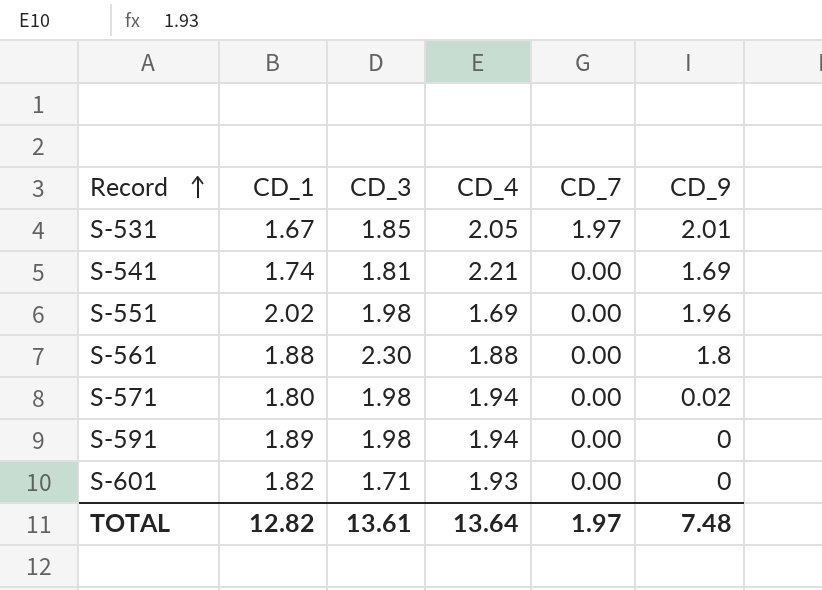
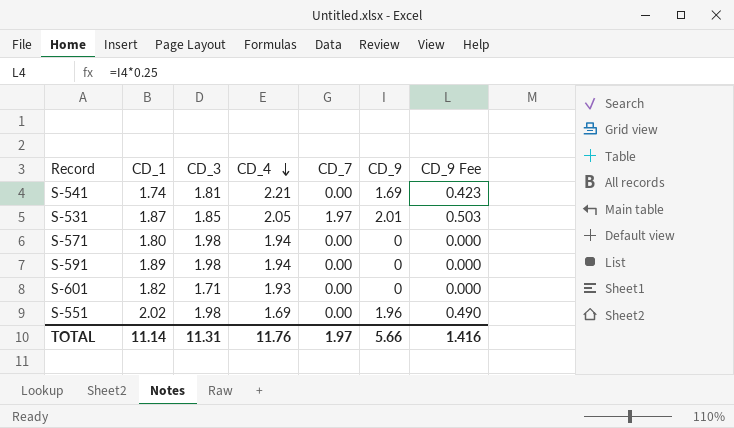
row order: Record ascending -> CD_4 descending
column CD_9 Fee | formula: none -> [CD_9] * 0.25
row S-561: 1.88 | 2.30 | 1.88 | 0.00 | 1.8 -> none
S-531 | CD_1: 1.67 -> 1.87
S-571 | CD_9: 0.02 -> 0
TOTAL | CD_1: 12.82 -> 11.14
TOTAL | CD_3: 13.61 -> 11.31
TOTAL | CD_4: 13.64 -> 11.76
TOTAL | CD_9: 7.48 -> 5.66

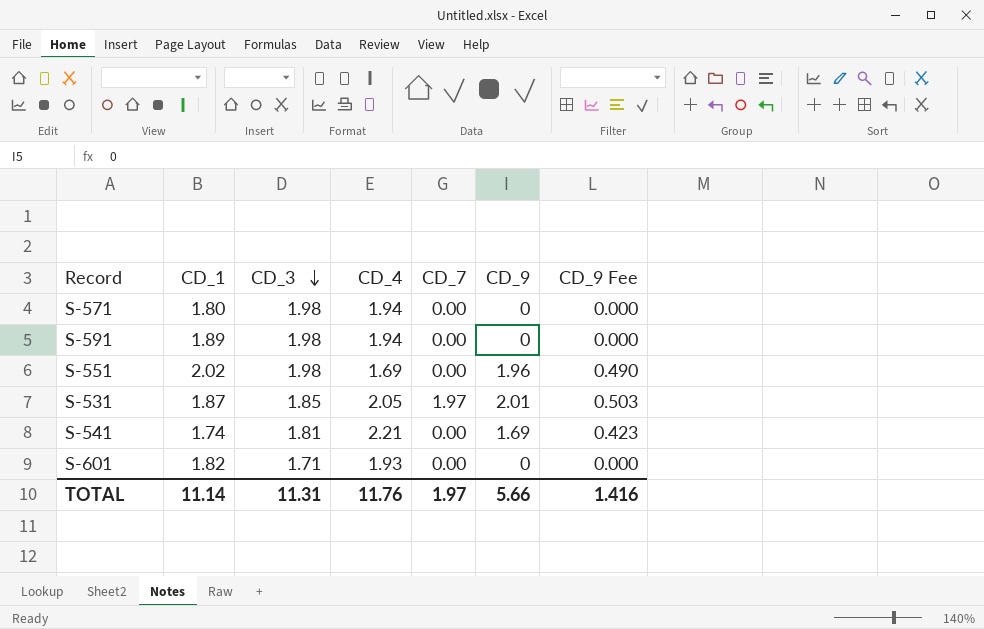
row order: CD_4 descending -> CD_3 descending

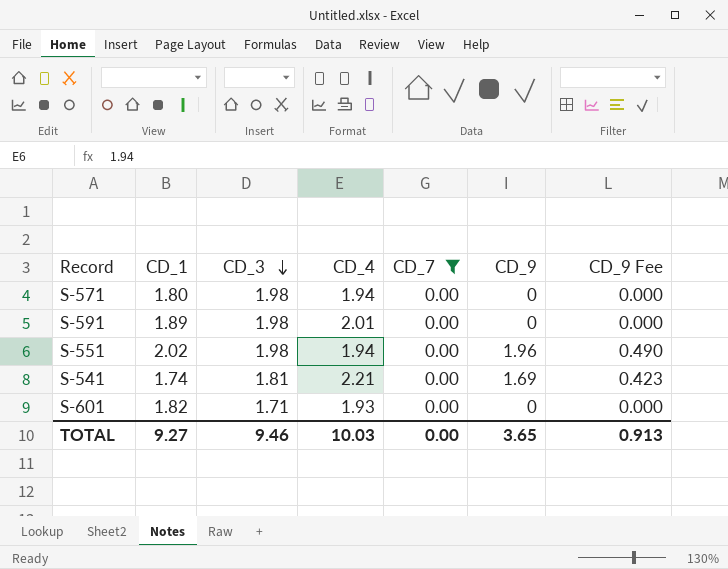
filter: none -> CD_7 = 0.00
S-591 | CD_4: 1.94 -> 2.01
S-551 | CD_4: 1.69 -> 1.94
TOTAL | CD_1: 11.14 -> 9.27
TOTAL | CD_3: 11.31 -> 9.46
TOTAL | CD_4: 11.76 -> 10.03
TOTAL | CD_7: 1.97 -> 0.00
TOTAL | CD_9: 5.66 -> 3.65
TOTAL | CD_9 Fee: 1.416 -> 0.913

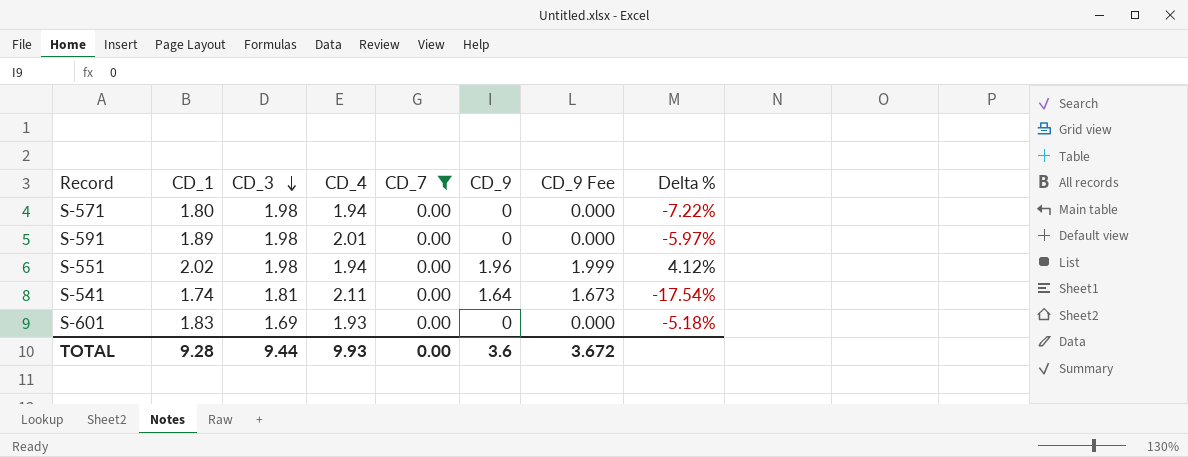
column CD_9 Fee | formula: [CD_9] * 0.25 -> [CD_9] * 1.02
column Delta % | formula: none -> ([CD_1] - [CD_4]) / [CD_4]
S-541 | CD_4: 2.21 -> 2.11
S-541 | CD_9: 1.69 -> 1.64
S-601 | CD_1: 1.82 -> 1.83
S-601 | CD_3: 1.71 -> 1.69
TOTAL | CD_1: 9.27 -> 9.28
TOTAL | CD_3: 9.46 -> 9.44
TOTAL | CD_4: 10.03 -> 9.93
TOTAL | CD_9: 3.65 -> 3.6
TOTAL | CD_9 Fee: 0.913 -> 3.672

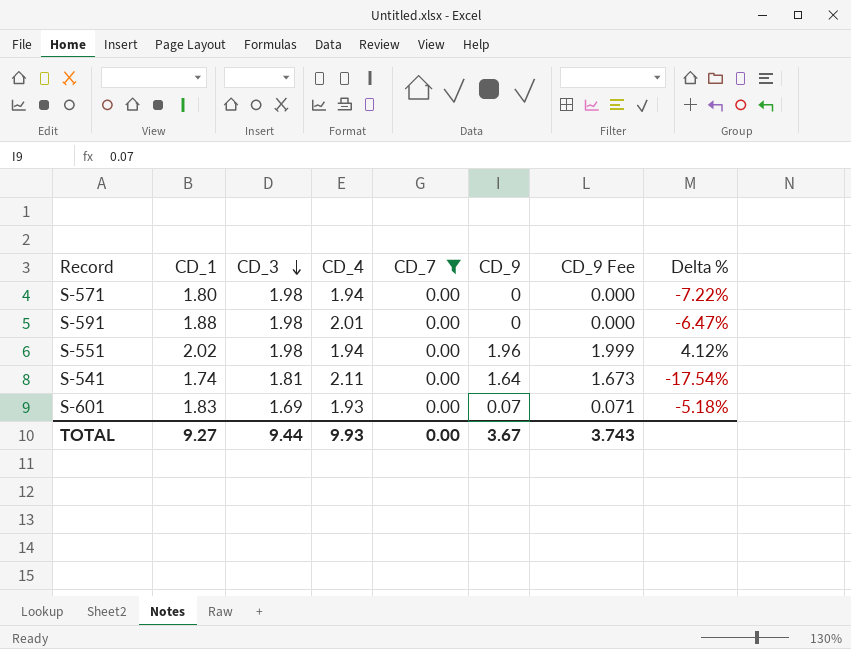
S-591 | CD_1: 1.89 -> 1.88
S-591 | Delta %: -5.97% -> -6.47%
S-601 | CD_9: 0 -> 0.07
S-601 | CD_9 Fee: 0.000 -> 0.071
TOTAL | CD_1: 9.28 -> 9.27
TOTAL | CD_9: 3.6 -> 3.67
TOTAL | CD_9 Fee: 3.672 -> 3.743

